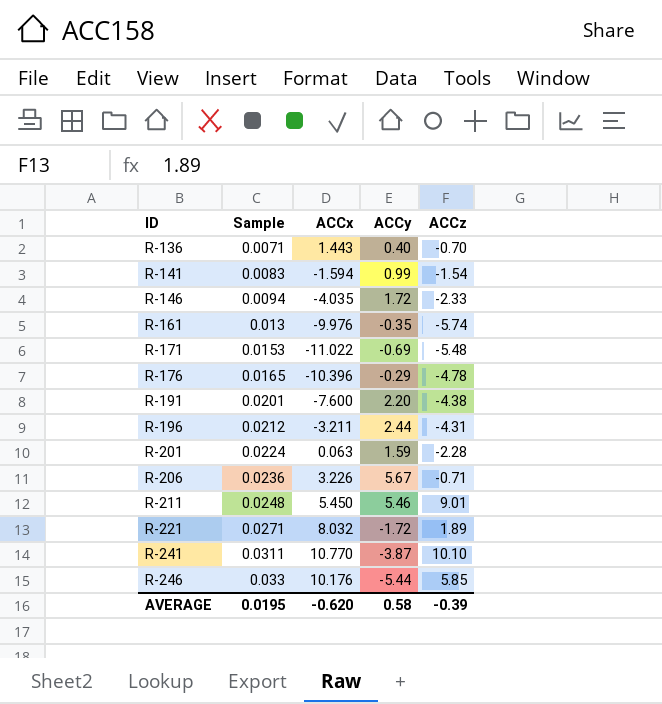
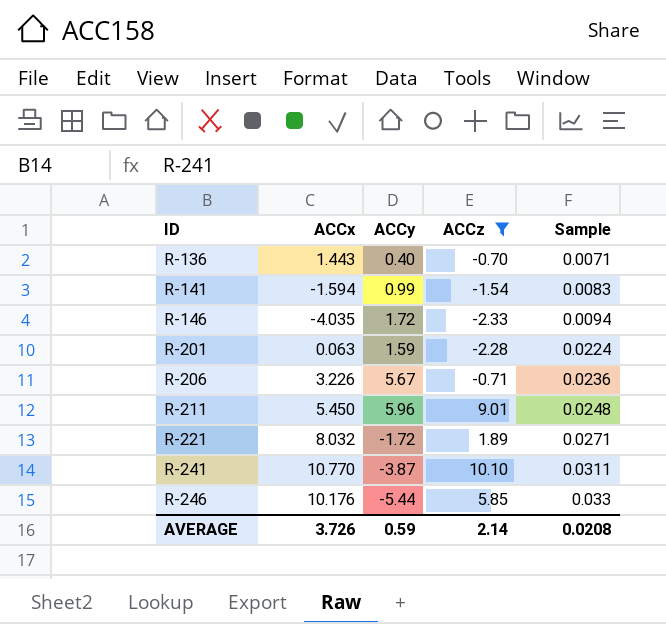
filter: none -> ACCz >= -2.33
column Sample | position: 2 -> 5
R-211 | ACCy: 5.46 -> 5.96
AVERAGE | ACCx: -0.620 -> 3.726
AVERAGE | ACCy: 0.58 -> 0.59
AVERAGE | ACCz: -0.39 -> 2.14
AVERAGE | Sample: 0.0195 -> 0.0208

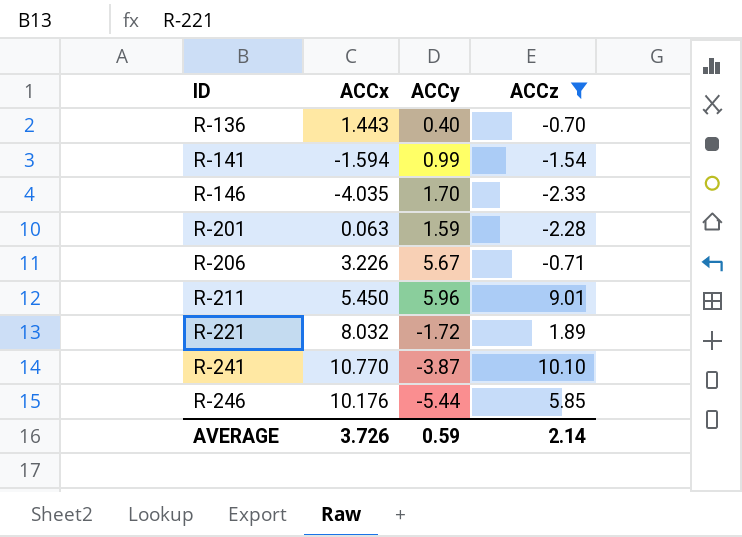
column Sample | position: 5 -> none
R-146 | ACCy: 1.72 -> 1.70

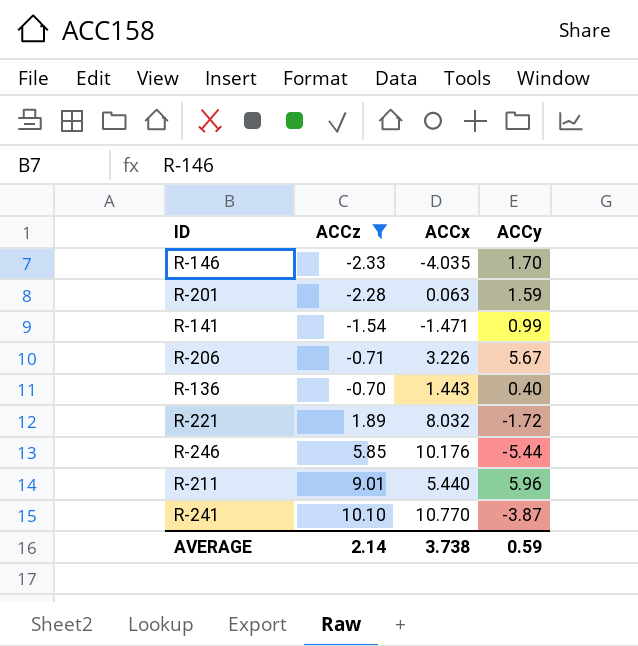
row order: ID ascending -> ACCz ascending
column ACCz | position: 4 -> 2
R-141 | ACCx: -1.594 -> -1.471
R-211 | ACCx: 5.450 -> 5.440
AVERAGE | ACCx: 3.726 -> 3.738

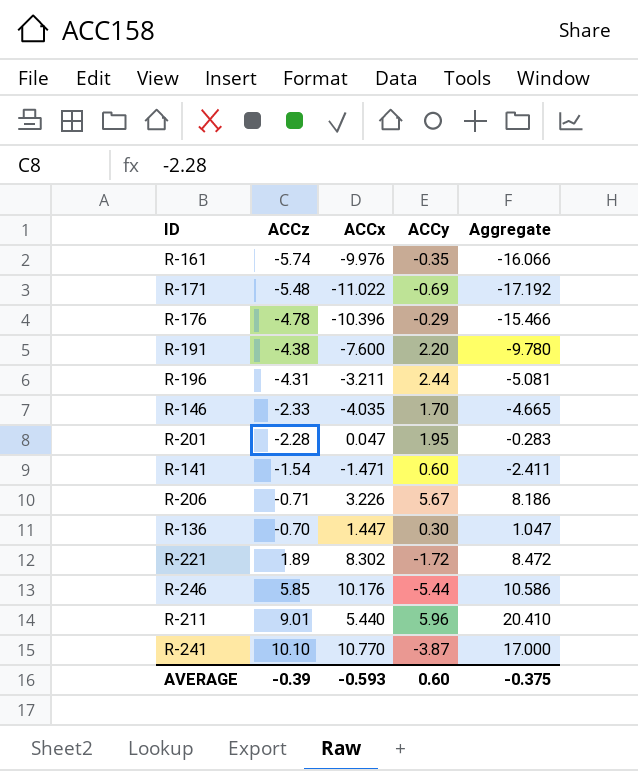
filter: ACCz >= -2.33 -> none
column Aggregate | formula: none -> [ACCz] + [ACCx] + [ACCy]
R-201 | ACCx: 0.063 -> 0.047
R-201 | ACCy: 1.59 -> 1.95
R-141 | ACCy: 0.99 -> 0.60
R-136 | ACCx: 1.443 -> 1.447
R-136 | ACCy: 0.40 -> 0.30
R-221 | ACCx: 8.032 -> 8.302
AVERAGE | ACCz: 2.14 -> -0.39
AVERAGE | ACCx: 3.738 -> -0.593
AVERAGE | ACCy: 0.59 -> 0.60

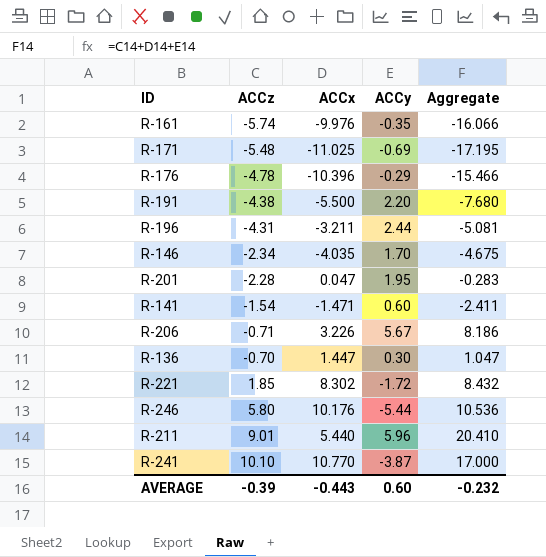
R-171 | ACCx: -11.022 -> -11.025
R-171 | Aggregate: -17.192 -> -17.195
R-191 | ACCx: -7.600 -> -5.500
R-191 | Aggregate: -9.780 -> -7.680
R-146 | ACCz: -2.33 -> -2.34
R-146 | Aggregate: -4.665 -> -4.675
R-221 | ACCz: 1.89 -> 1.85
R-221 | Aggregate: 8.472 -> 8.432
R-246 | ACCz: 5.85 -> 5.80
R-246 | Aggregate: 10.586 -> 10.536
AVERAGE | ACCx: -0.593 -> -0.443
AVERAGE | Aggregate: -0.375 -> -0.232

